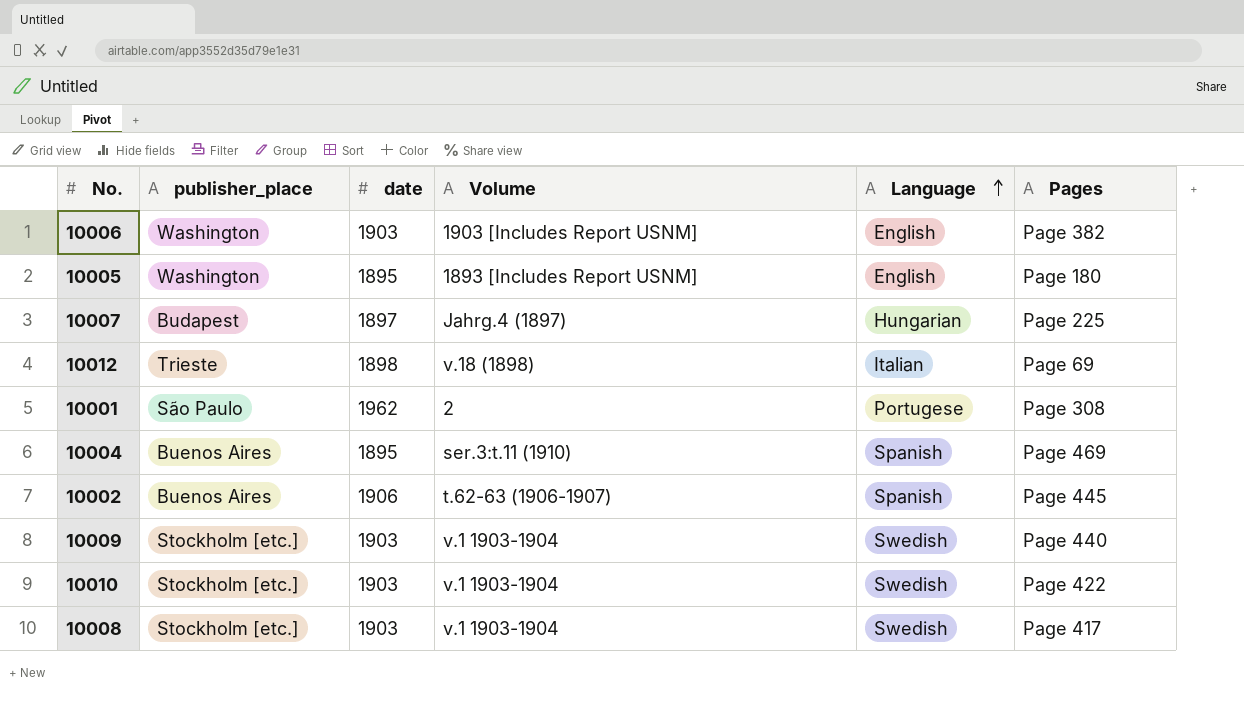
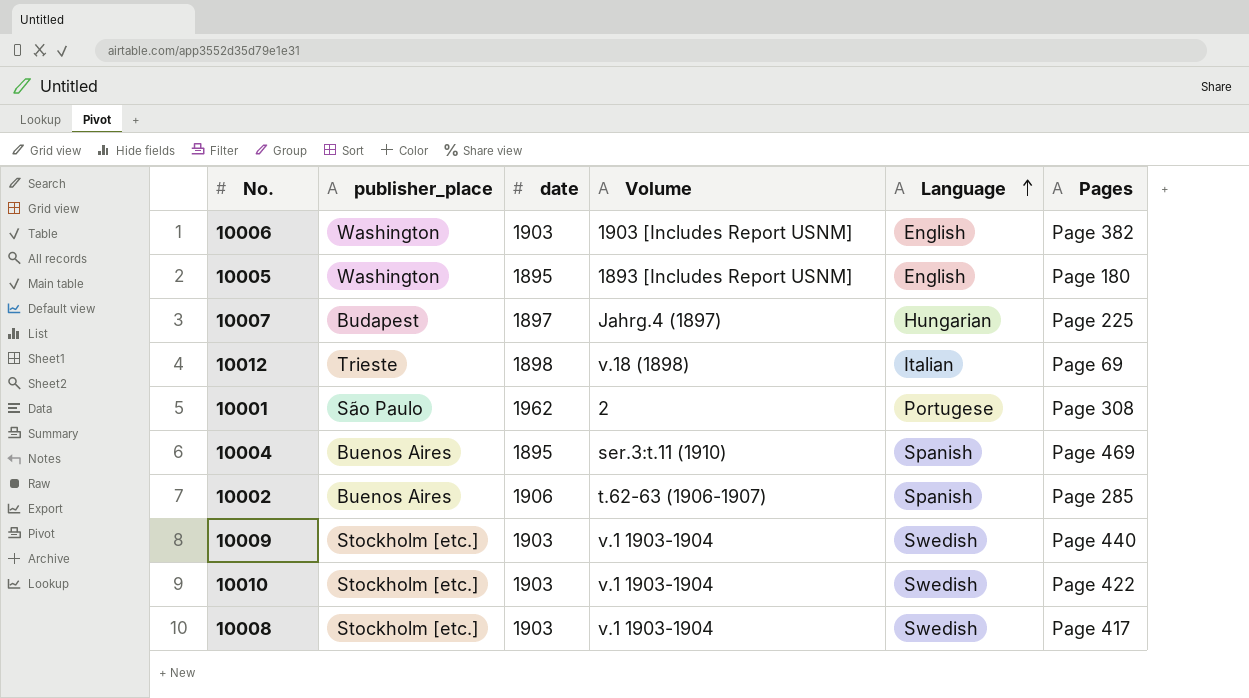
10002 | Pages: Page 445 -> Page 285

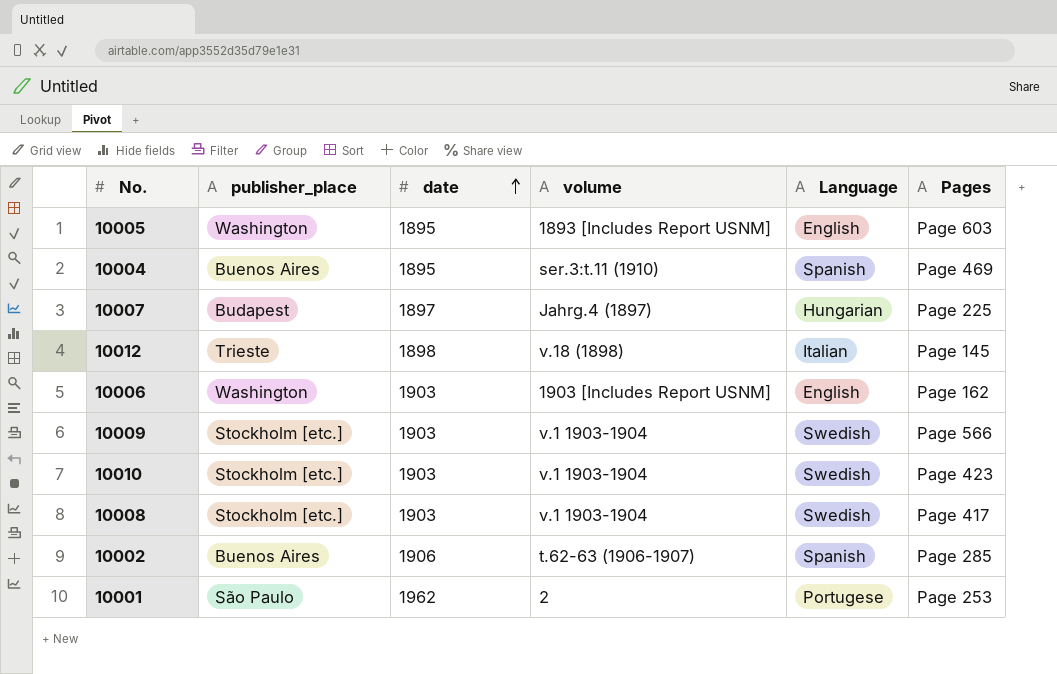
row order: Language ascending -> date ascending
column name: Volume -> volume
10005 | Pages: Page 180 -> Page 603
10012 | Pages: Page 69 -> Page 145
10006 | Pages: Page 382 -> Page 162
10009 | Pages: Page 440 -> Page 566
10010 | Pages: Page 422 -> Page 423
10001 | Pages: Page 308 -> Page 253

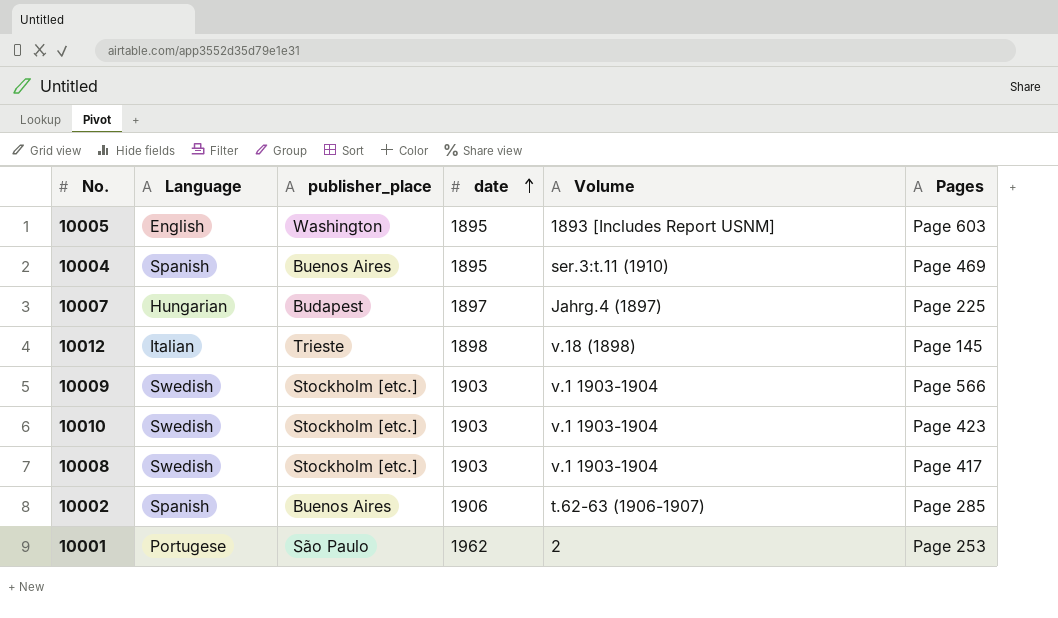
column Language | position: 5 -> 2
column name: volume -> Volume
row 10006: Washington | 1903 | 1903 [Includes Report USNM] | English | Page 162 -> none

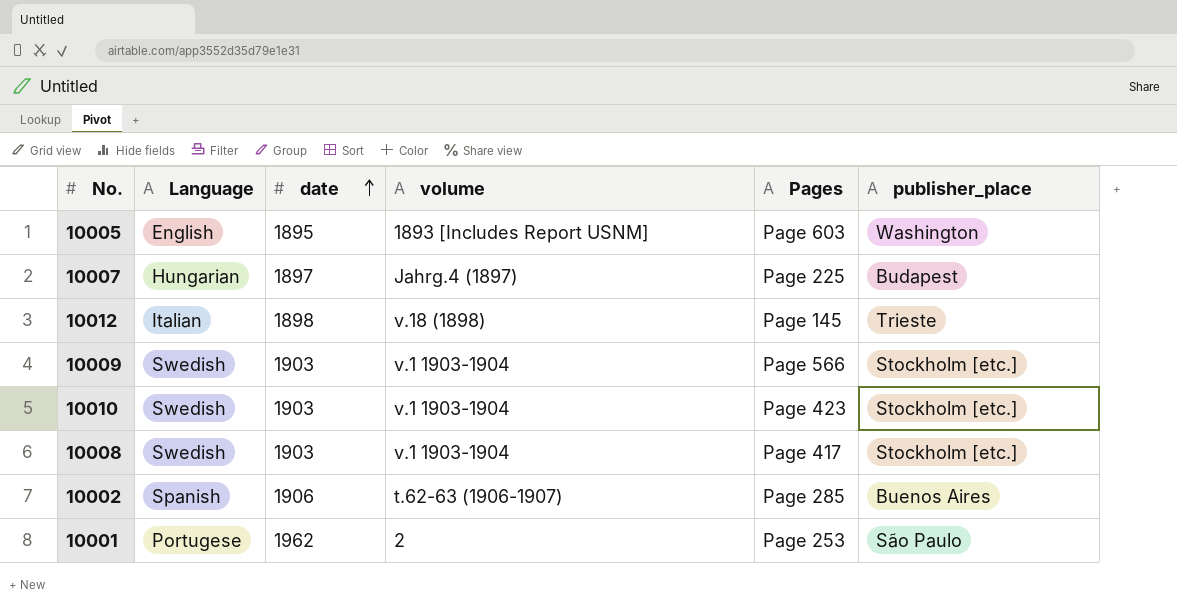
column name: Volume -> volume
column publisher_place | position: 3 -> 6
row 10004: Spanish | Buenos Aires | 1895 | ser.3:t.11 (1910) | Page 469 -> none

